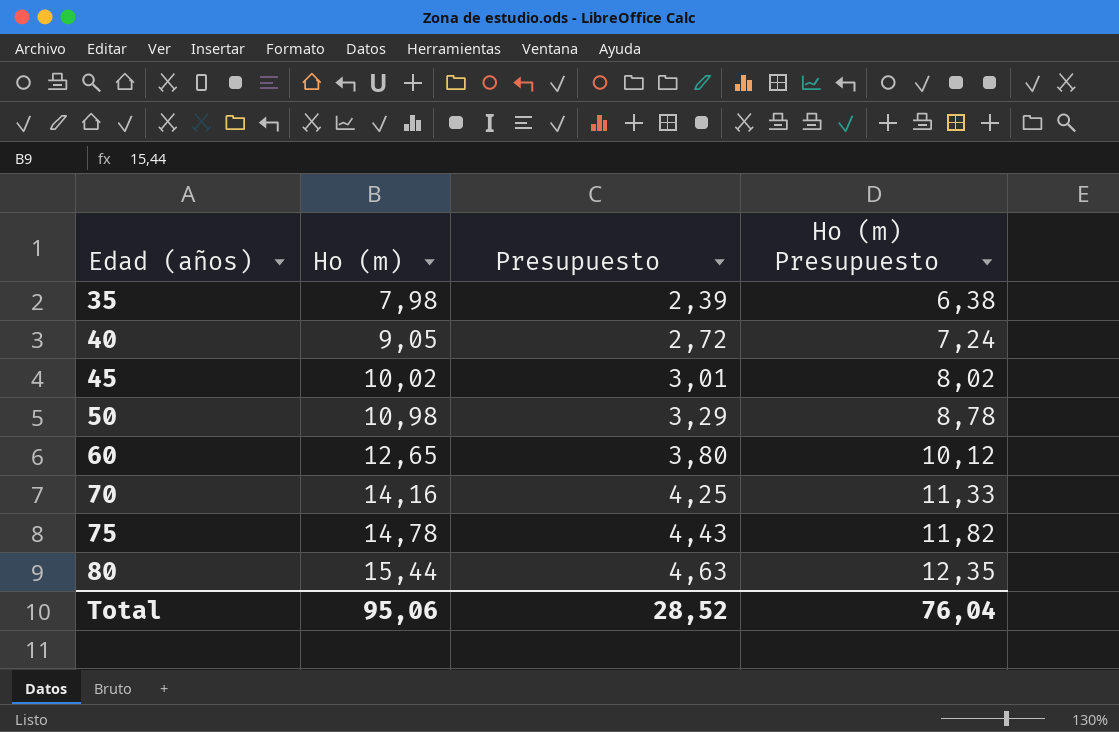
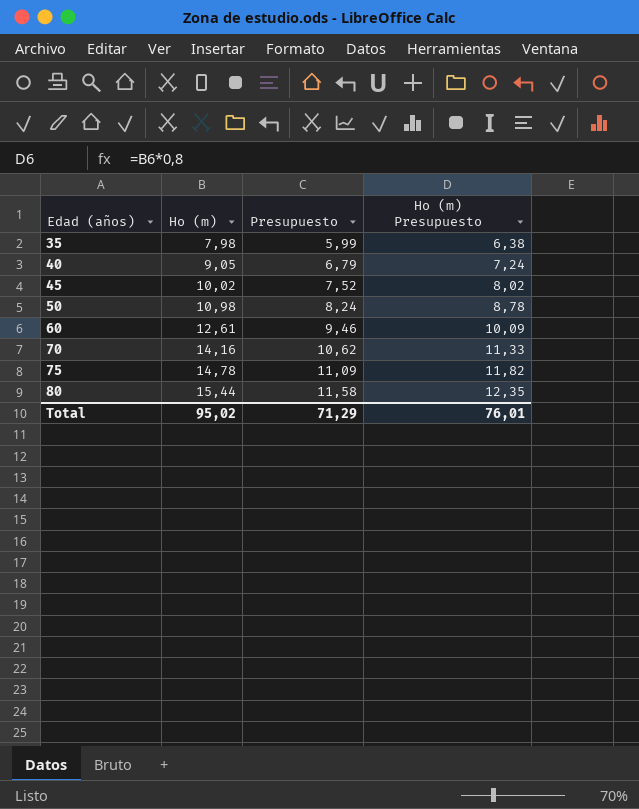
column Presupuesto | formula: [Ho (m)] * 0,3 -> [Ho (m)] * 0,75
60 | Ho (m): 12,65 -> 12,61
60 | Ho (m) Presupuesto: 10,12 -> 10,09
Total | Ho (m): 95,06 -> 95,02
Total | Presupuesto: 28,52 -> 71,29
Total | Ho (m) Presupuesto: 76,04 -> 76,01

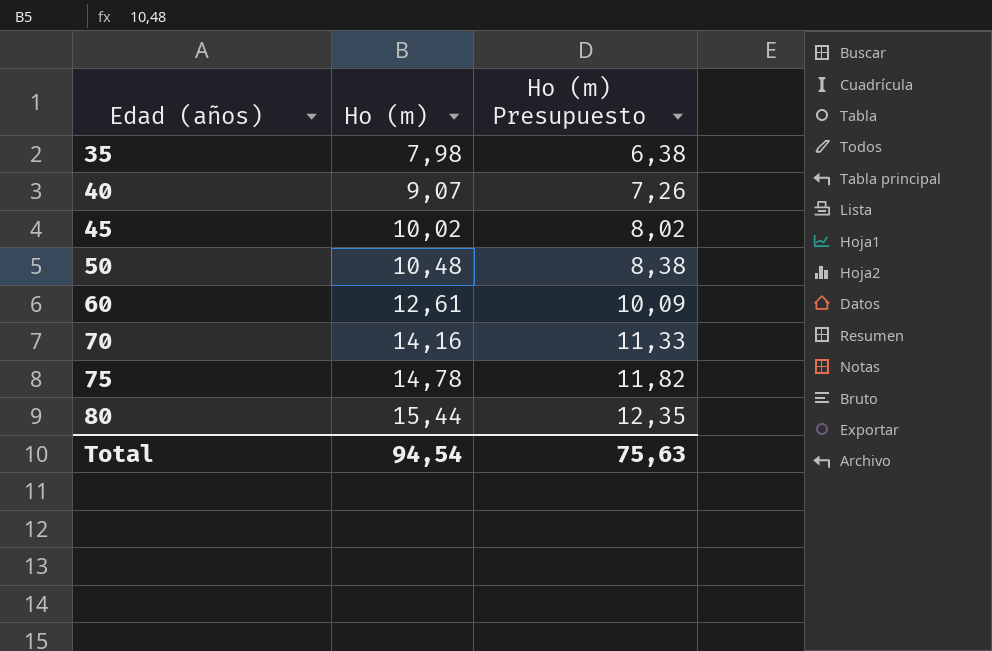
column Presupuesto | formula: [Ho (m)] * 0,75 -> none
40 | Ho (m): 9,05 -> 9,07
40 | Ho (m) Presupuesto: 7,24 -> 7,26
50 | Ho (m): 10,98 -> 10,48
50 | Ho (m) Presupuesto: 8,78 -> 8,38
Total | Ho (m): 95,02 -> 94,54
Total | Ho (m) Presupuesto: 76,01 -> 75,63

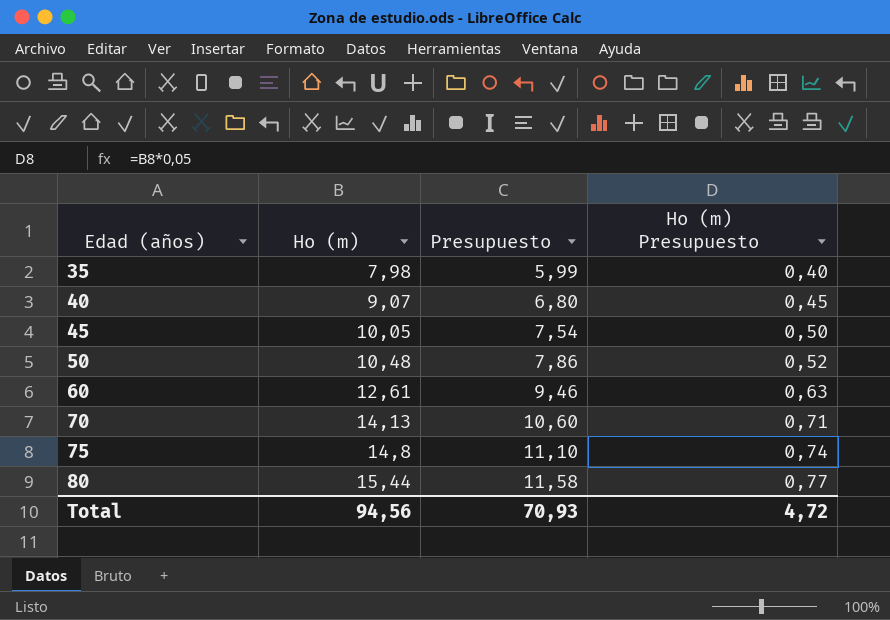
column Presupuesto | formula: none -> [Ho (m)] * 0,75
column Ho (m) Presupuesto | formula: [Ho (m)] * 0,8 -> [Ho (m)] * 0,05
45 | Ho (m): 10,02 -> 10,05
70 | Ho (m): 14,16 -> 14,13
75 | Ho (m): 14,78 -> 14,8
Total | Ho (m): 94,54 -> 94,56
Total | Ho (m) Presupuesto: 75,63 -> 4,72

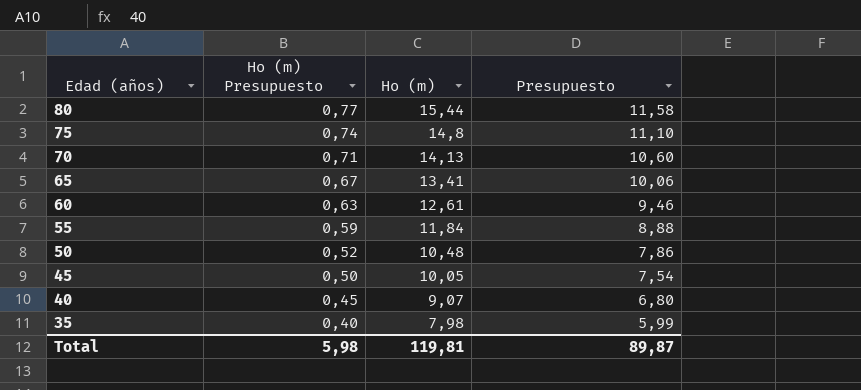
row order: Edad (años) ascending -> Edad (años) descending
column Ho (m) Presupuesto | position: 4 -> 2
row 65: none -> 0,67 | 13,41 | 10,06
row 55: none -> 0,59 | 11,84 | 8,88
Total | Ho (m) Presupuesto: 4,72 -> 5,98
Total | Ho (m): 94,56 -> 119,81
Total | Presupuesto: 70,93 -> 89,87

